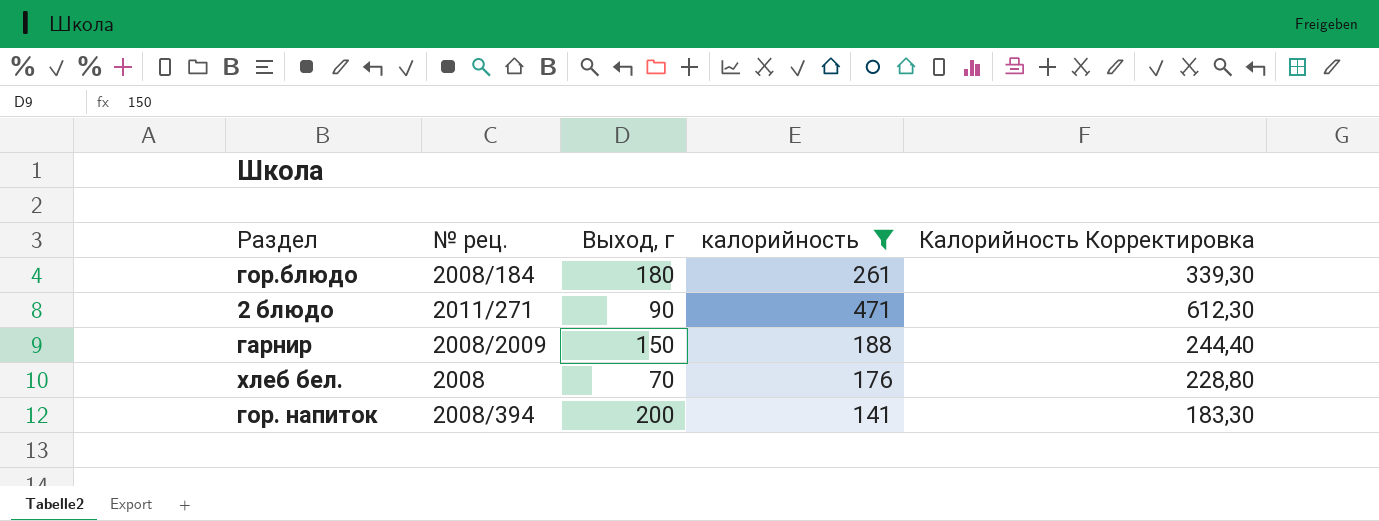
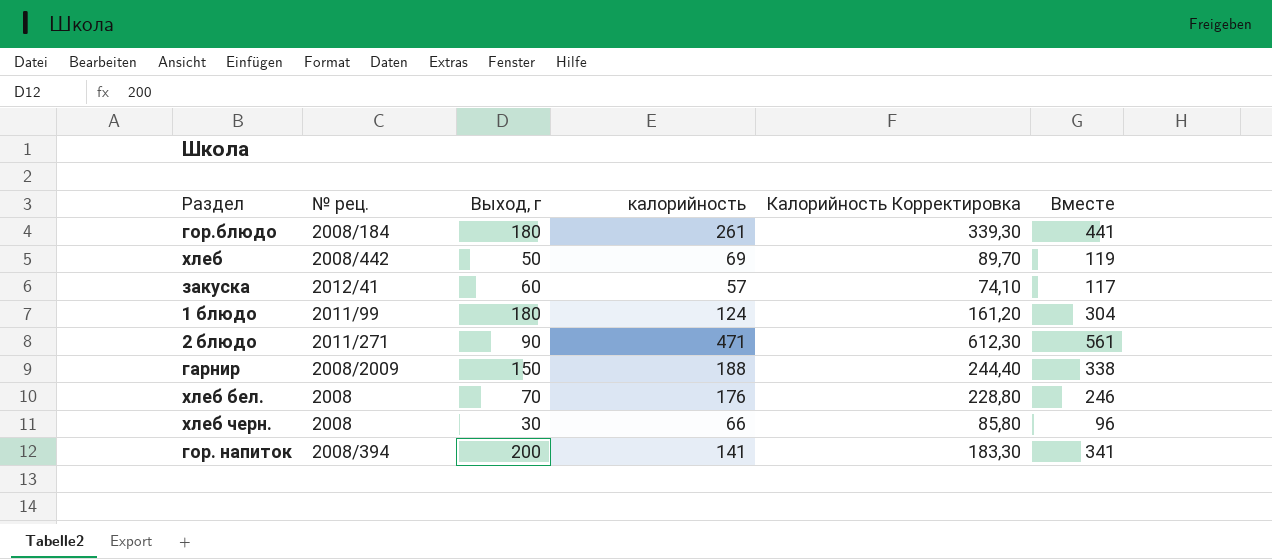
filter: калорийность >= 141 -> none
column Вместе | formula: none -> [Выход, г] + [калорийность]

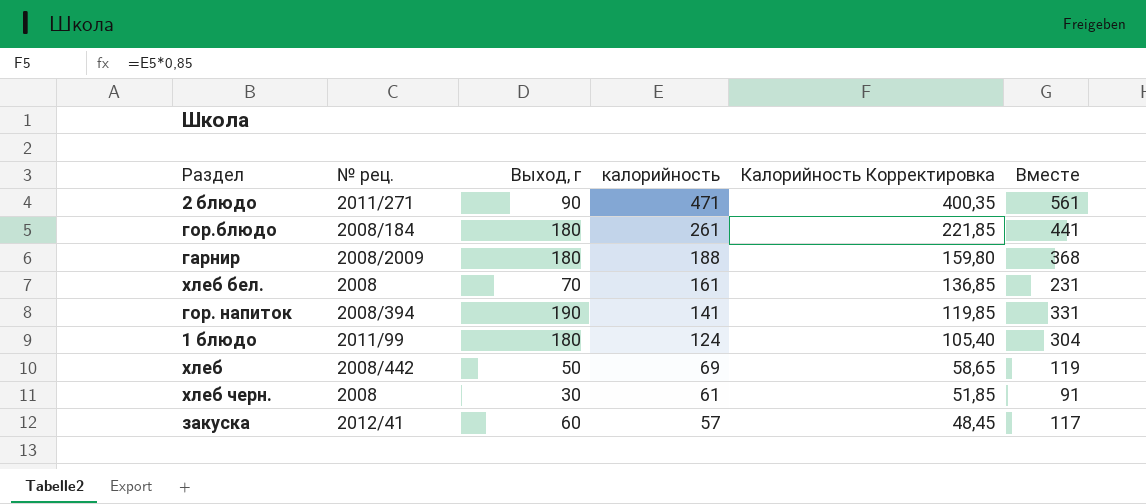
row order: none -> калорийность descending
column Калорийность Корректировка | formula: [калорийность] * 1,3 -> [калорийность] * 0,85
гарнир | Выход, г: 150 -> 180
гарнир | Вместе: 338 -> 368
хлеб бел. | калорийность: 176 -> 161
хлеб бел. | Вместе: 246 -> 231
гор. напиток | Выход, г: 200 -> 190
гор. напиток | Вместе: 341 -> 331
хлеб черн. | калорийность: 66 -> 61
хлеб черн. | Вместе: 96 -> 91

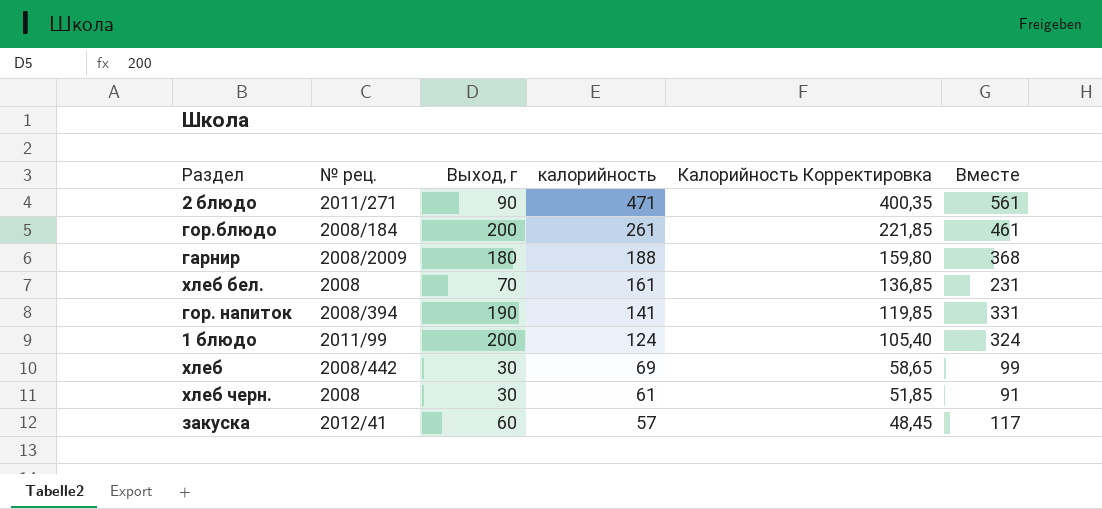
гор.блюдо | Выход, г: 180 -> 200
гор.блюдо | Вместе: 441 -> 461
1 блюдо | Выход, г: 180 -> 200
1 блюдо | Вместе: 304 -> 324
хлеб | Выход, г: 50 -> 30
хлеб | Вместе: 119 -> 99

